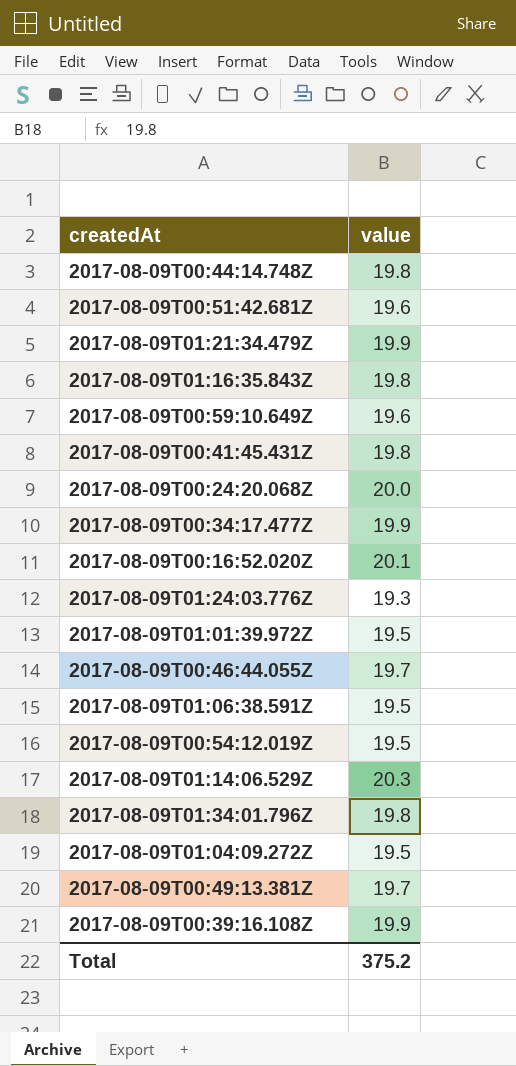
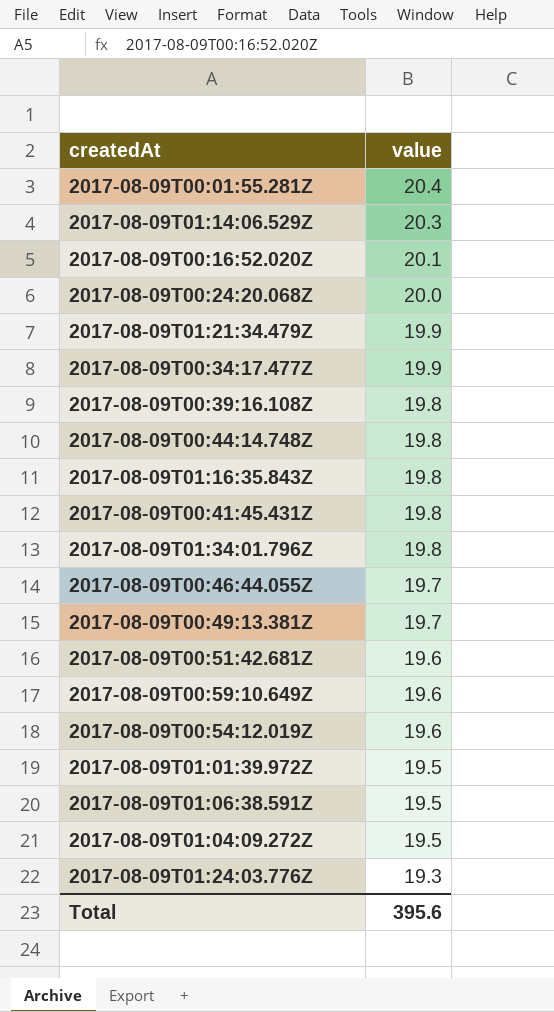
row order: none -> value descending
row 2017-08-09T00:01:55.281Z: none -> 20.4
2017-08-09T00:39:16.108Z | value: 19.9 -> 19.8
2017-08-09T00:54:12.019Z | value: 19.5 -> 19.6
Total | value: 375.2 -> 395.6

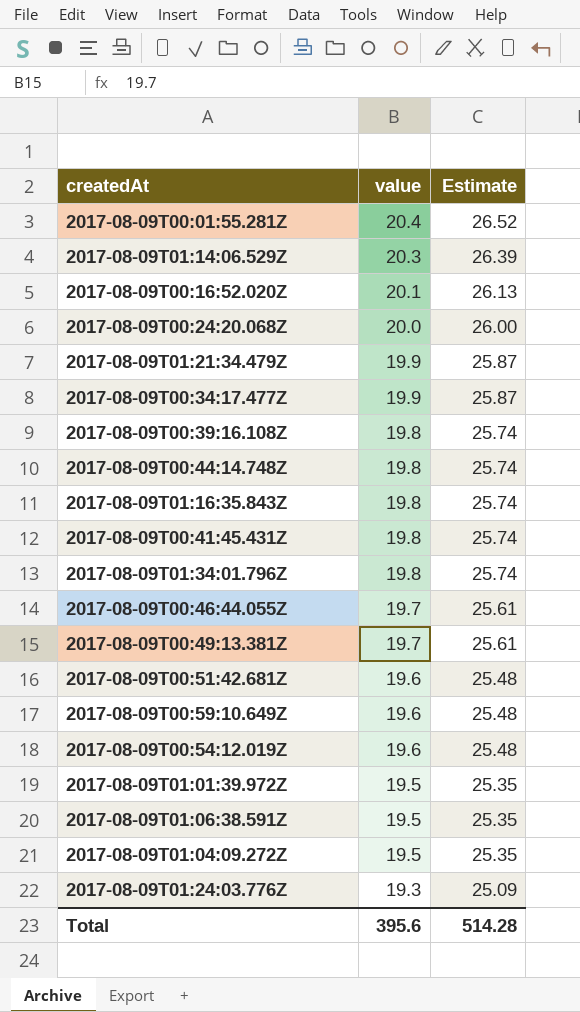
column Estimate | formula: none -> [value] * 1.3

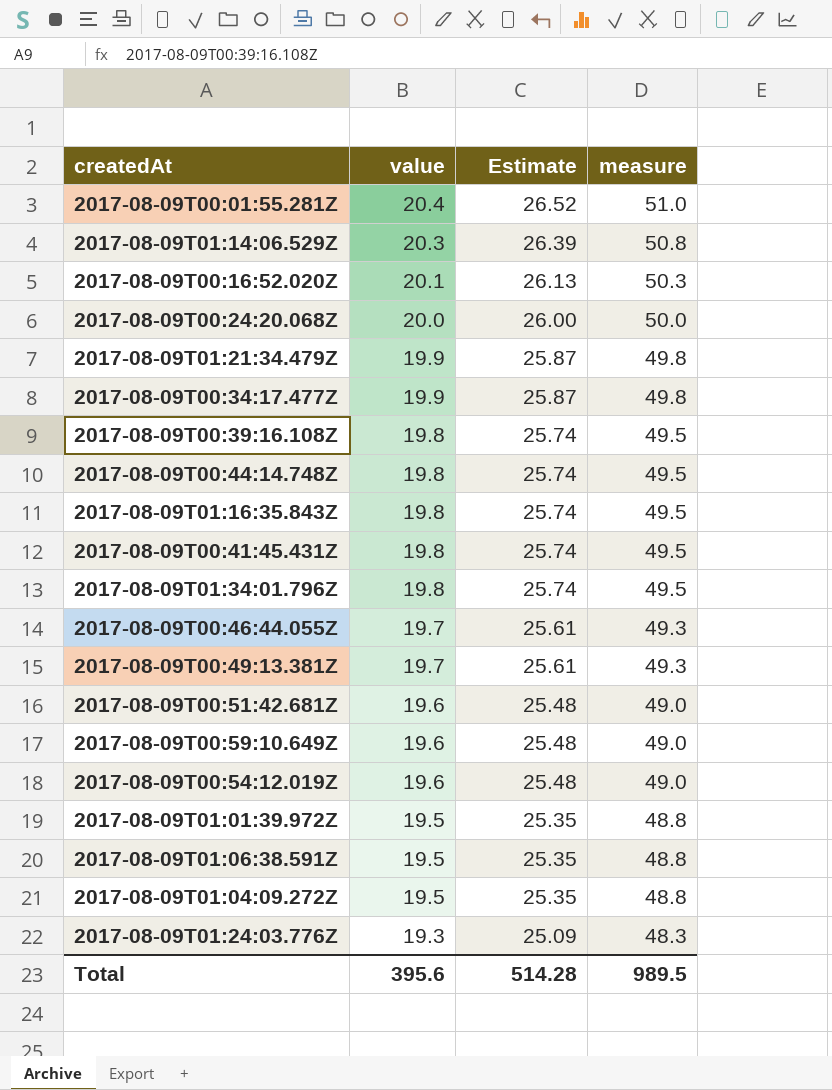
column measure | formula: none -> [value] * 2.5

